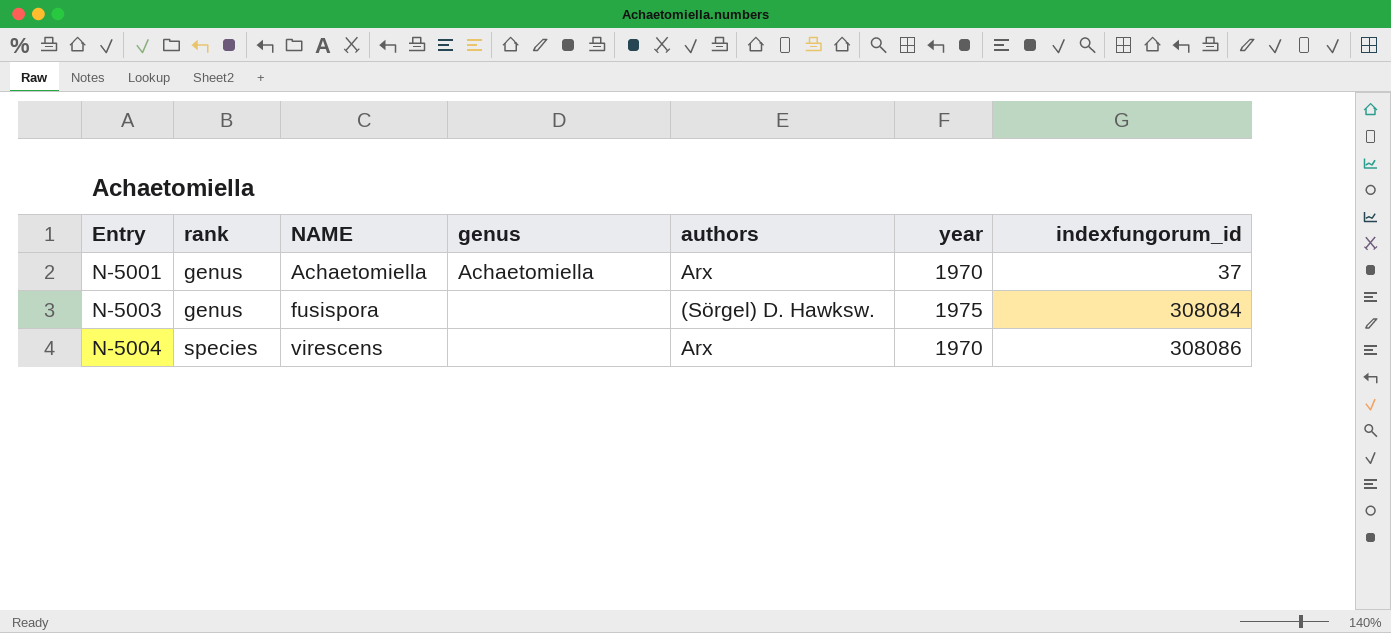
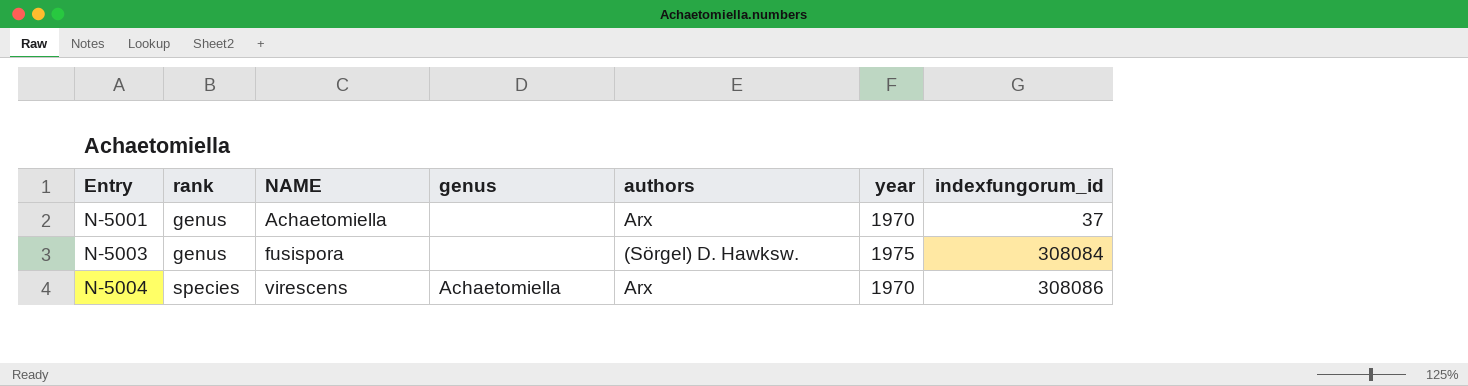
N-5001 | genus: Achaetomiella -> none
N-5004 | genus: none -> Achaetomiella

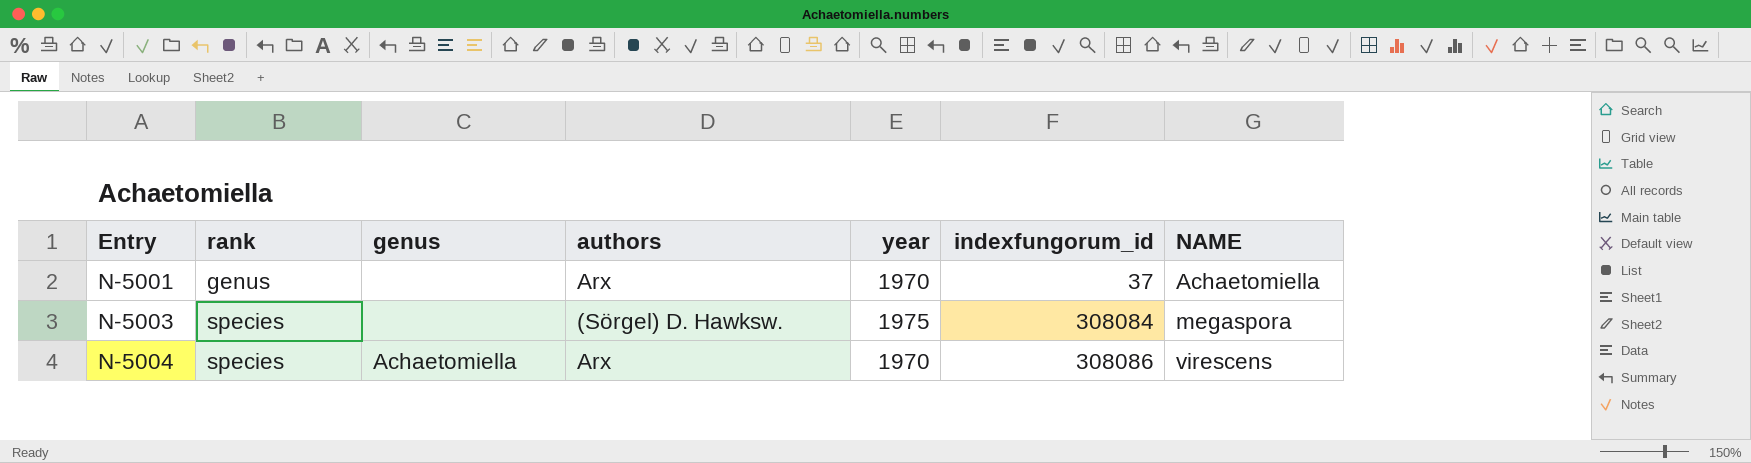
column NAME | position: 3 -> 7
N-5003 | rank: genus -> species
N-5003 | NAME: fusispora -> megaspora

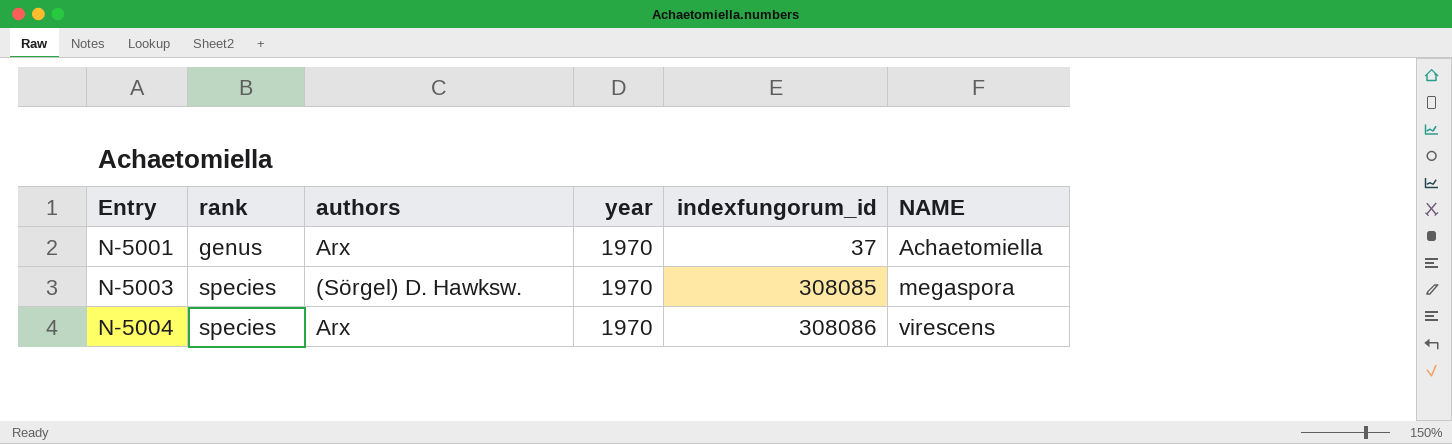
column genus | position: 3 -> none
N-5003 | year: 1975 -> 1970
N-5003 | indexfungorum_id: 308084 -> 308085

